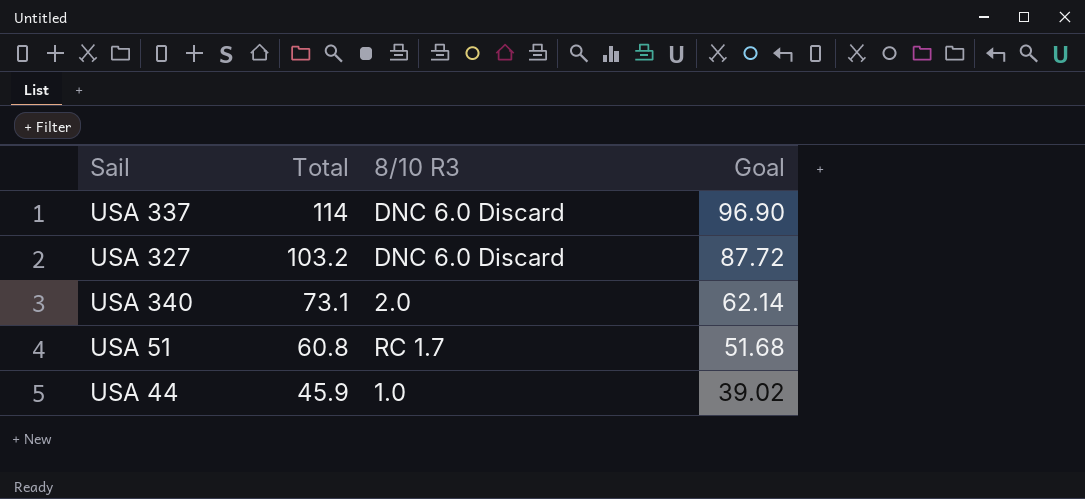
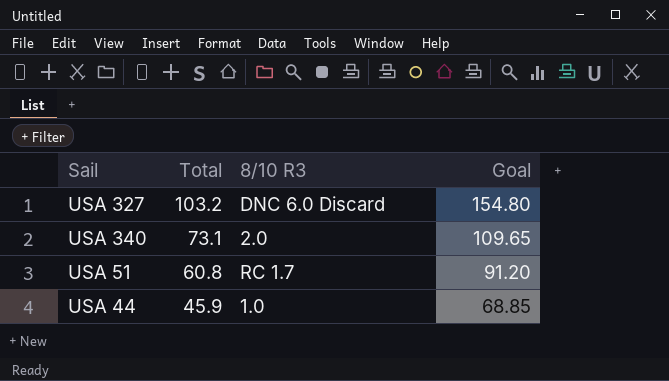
column Goal | formula: [Total] * 0.85 -> [Total] * 1.5
row USA 337: 114 | DNC 6.0 Discard | 96.90 -> none

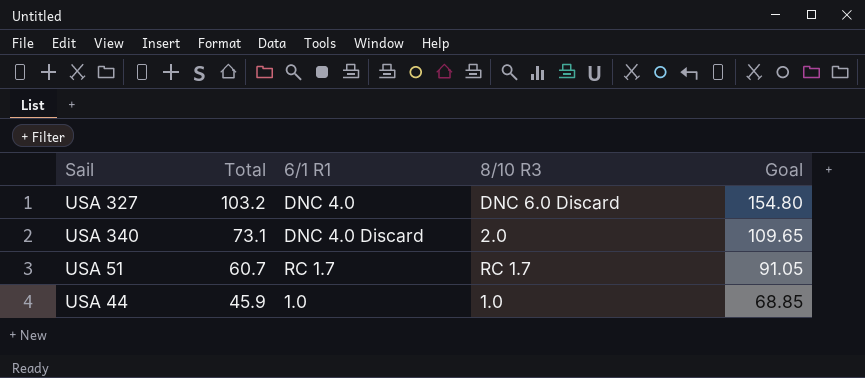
column 6/1 R1 | position: none -> 3
USA 51 | Total: 60.8 -> 60.7
USA 51 | Goal: 91.20 -> 91.05

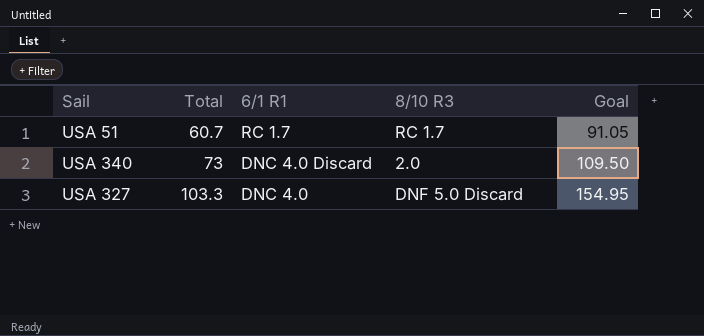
row order: Total descending -> Total ascending
row USA 44: 45.9 | 1.0 | 1.0 | 68.85 -> none
USA 340 | Total: 73.1 -> 73
USA 340 | Goal: 109.65 -> 109.50
USA 327 | Total: 103.2 -> 103.3
USA 327 | 8/10 R3: DNC 6.0 Discard -> DNF 5.0 Discard
USA 327 | Goal: 154.80 -> 154.95

